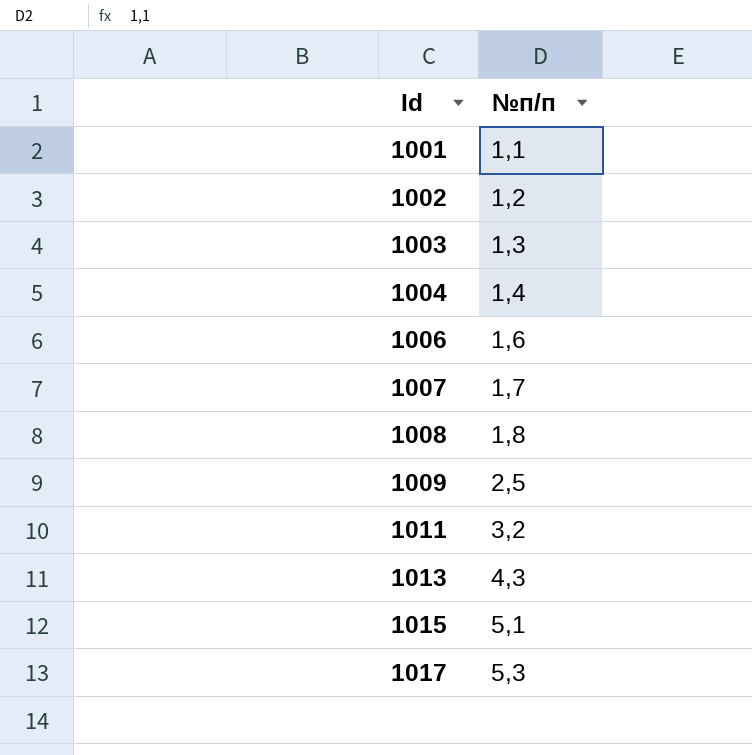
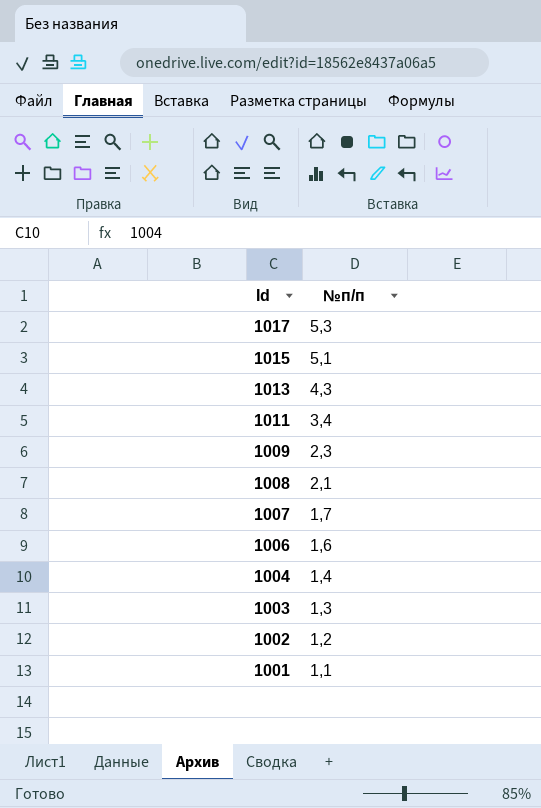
row order: Id ascending -> Id descending
1011 | №п/п: 3,2 -> 3,4
1009 | №п/п: 2,5 -> 2,3
1008 | №п/п: 1,8 -> 2,1

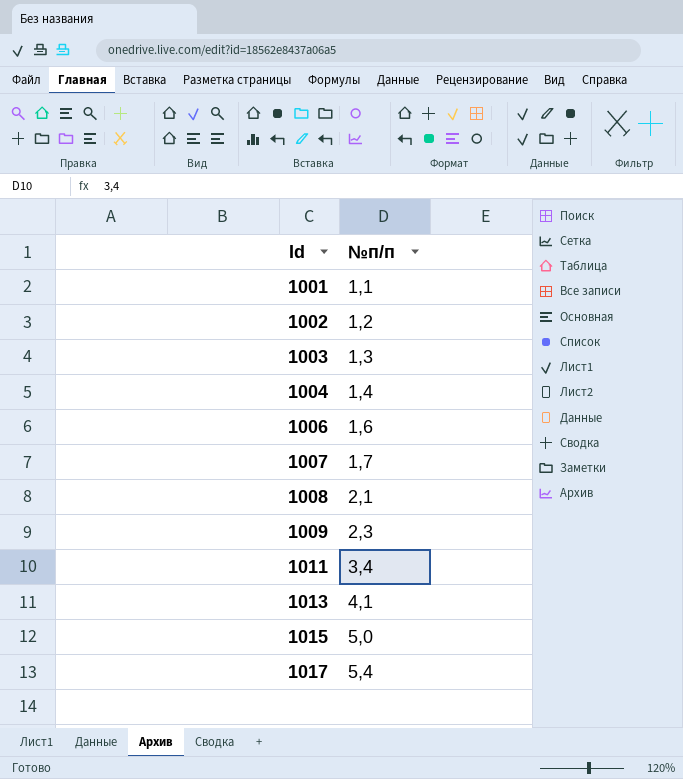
row order: Id descending -> Id ascending
1013 | №п/п: 4,3 -> 4,1
1015 | №п/п: 5,1 -> 5,0
1017 | №п/п: 5,3 -> 5,4

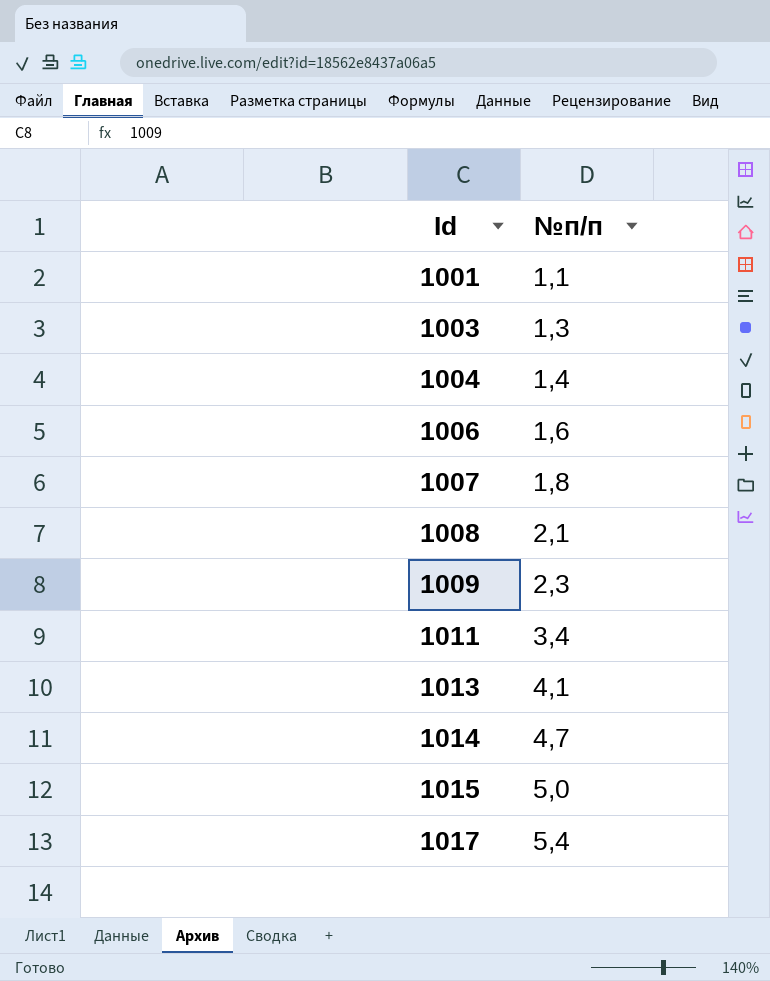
row 1002: 1,2 -> none
1007 | №п/п: 1,7 -> 1,8
row 1014: none -> 4,7

